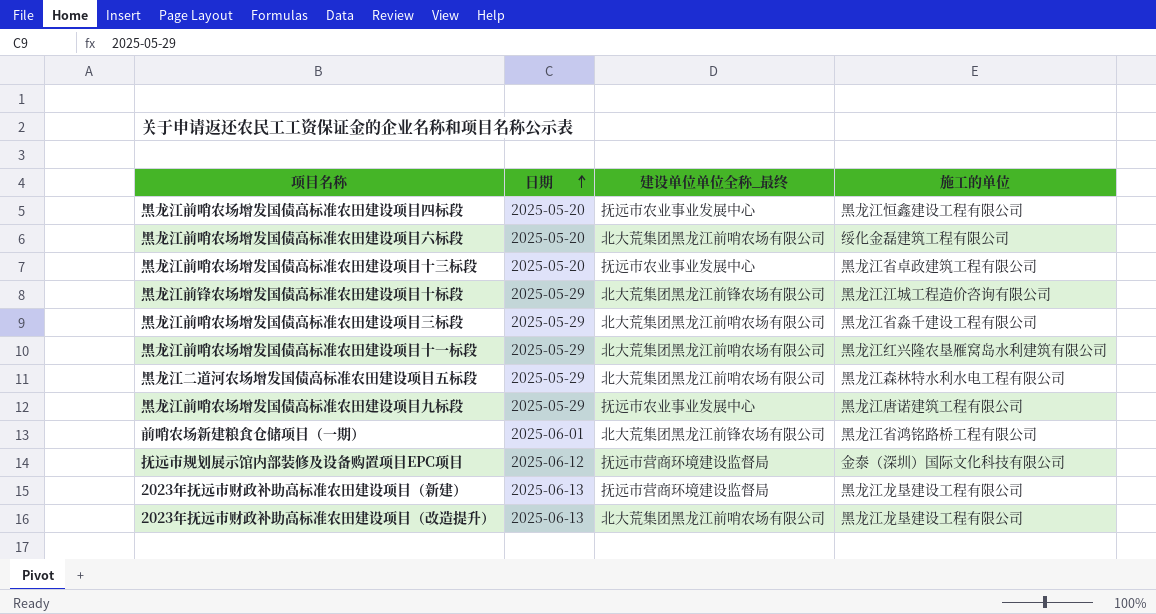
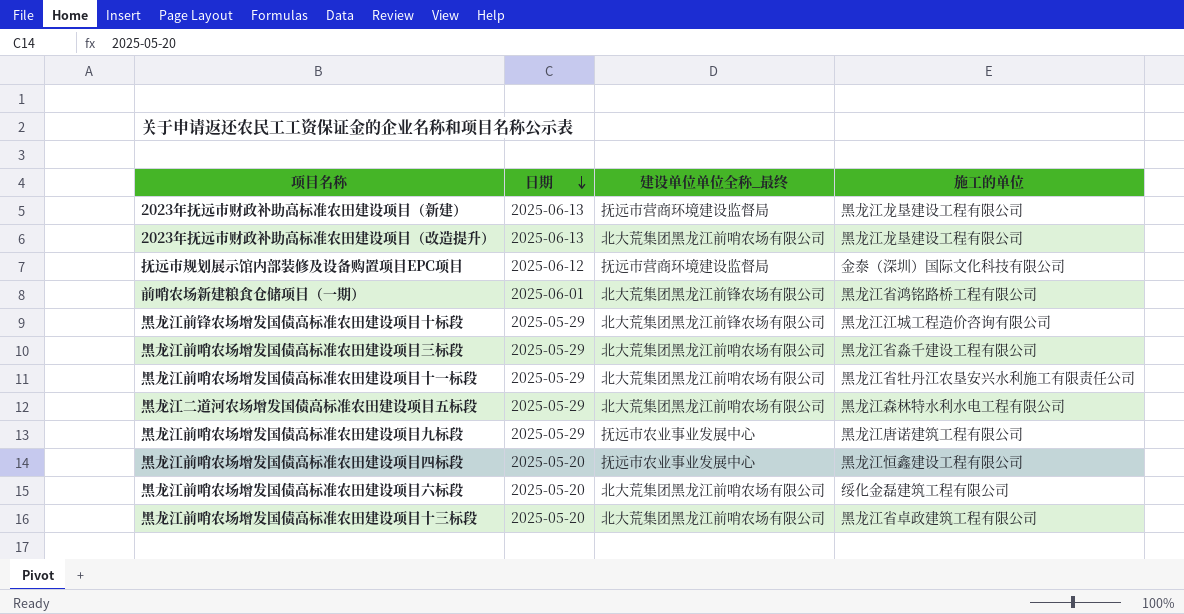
row order: 日期 ascending -> 日期 descending
黑龙江前哨农场增发国债高标准农田建设项目十一标段 | 施工的单位: 黑龙江红兴隆农垦雁窝岛水利建筑有限公司 -> 黑龙江省牡丹江农垦安兴水利施工有限责任公司
黑龙江前哨农场增发国债高标准农田建设项目十三标段 | 建设单位单位全称_最终: 抚远市农业事业发展中心 -> 北大荒集团黑龙江前哨农场有限公司

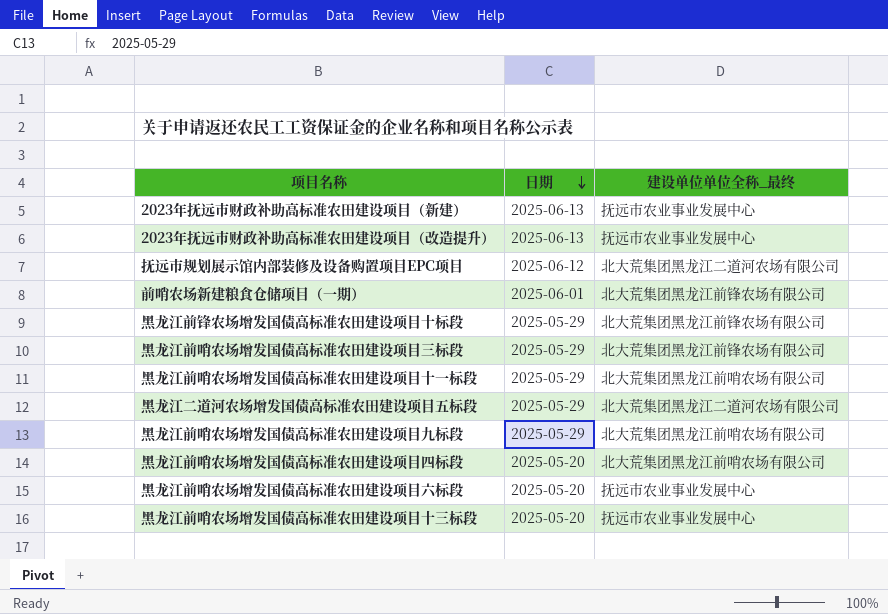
column 施工的单位 | position: 4 -> none
2023年抚远市财政补助高标准农田建设项目（新建） | 建设单位单位全称_最终: 抚远市营商环境建设监督局 -> 抚远市农业事业发展中心
2023年抚远市财政补助高标准农田建设项目（改造提升） | 建设单位单位全称_最终: 北大荒集团黑龙江前哨农场有限公司 -> 抚远市农业事业发展中心
抚远市规划展示馆内部装修及设备购置项目EPC项目 | 建设单位单位全称_最终: 抚远市营商环境建设监督局 -> 北大荒集团黑龙江二道河农场有限公司
黑龙江前哨农场增发国债高标准农田建设项目三标段 | 建设单位单位全称_最终: 北大荒集团黑龙江前哨农场有限公司 -> 北大荒集团黑龙江前锋农场有限公司
黑龙江二道河农场增发国债高标准农田建设项目五标段 | 建设单位单位全称_最终: 北大荒集团黑龙江前哨农场有限公司 -> 北大荒集团黑龙江二道河农场有限公司
黑龙江前哨农场增发国债高标准农田建设项目九标段 | 建设单位单位全称_最终: 抚远市农业事业发展中心 -> 北大荒集团黑龙江前哨农场有限公司
黑龙江前哨农场增发国债高标准农田建设项目四标段 | 建设单位单位全称_最终: 抚远市农业事业发展中心 -> 北大荒集团黑龙江前哨农场有限公司
黑龙江前哨农场增发国债高标准农田建设项目六标段 | 建设单位单位全称_最终: 北大荒集团黑龙江前哨农场有限公司 -> 抚远市农业事业发展中心
黑龙江前哨农场增发国债高标准农田建设项目十三标段 | 建设单位单位全称_最终: 北大荒集团黑龙江前哨农场有限公司 -> 抚远市农业事业发展中心

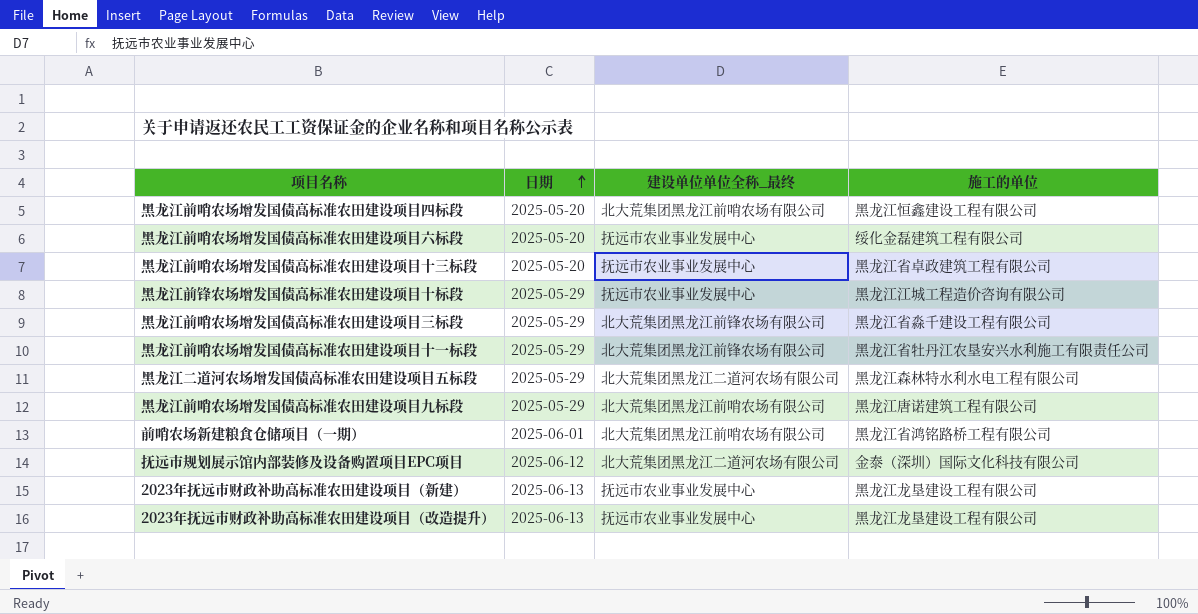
row order: 日期 descending -> 日期 ascending
column 施工的单位 | position: none -> 4
黑龙江前锋农场增发国债高标准农田建设项目十标段 | 建设单位单位全称_最终: 北大荒集团黑龙江前锋农场有限公司 -> 抚远市农业事业发展中心
黑龙江前哨农场增发国债高标准农田建设项目十一标段 | 建设单位单位全称_最终: 北大荒集团黑龙江前哨农场有限公司 -> 北大荒集团黑龙江前锋农场有限公司
前哨农场新建粮食仓储项目（一期） | 建设单位单位全称_最终: 北大荒集团黑龙江前锋农场有限公司 -> 北大荒集团黑龙江前哨农场有限公司

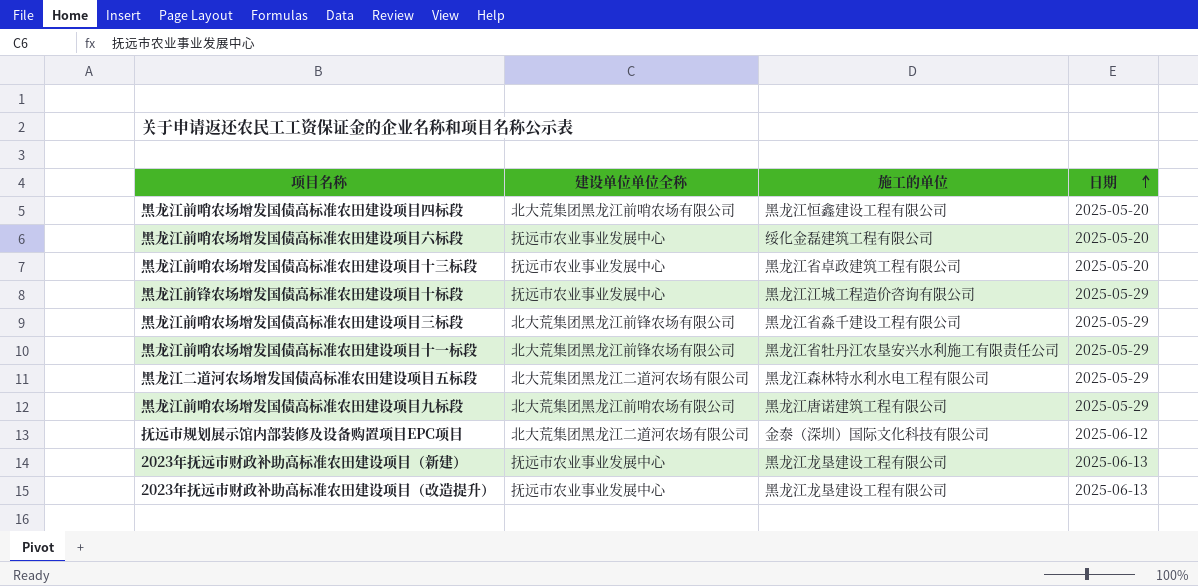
column name: 建设单位单位全称_最终 -> 建设单位单位全称
column 日期 | position: 2 -> 4
row 前哨农场新建粮食仓储项目（一期）: 2025-06-01 | 北大荒集团黑龙江前哨农场有限公司 | 黑龙江省鸿铭路桥工程有限公司 -> none

